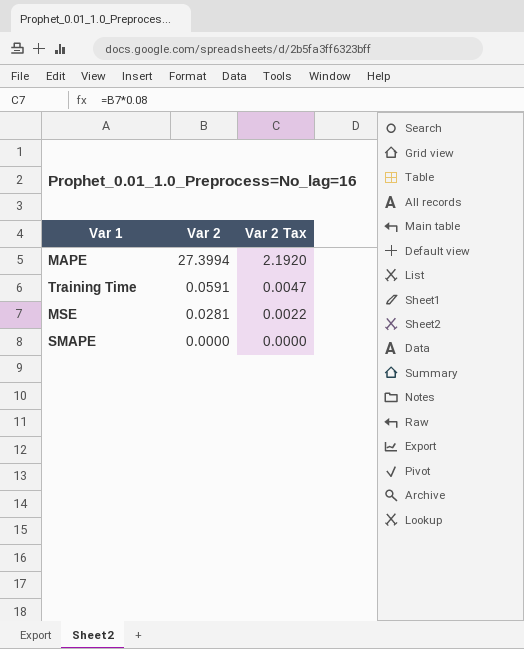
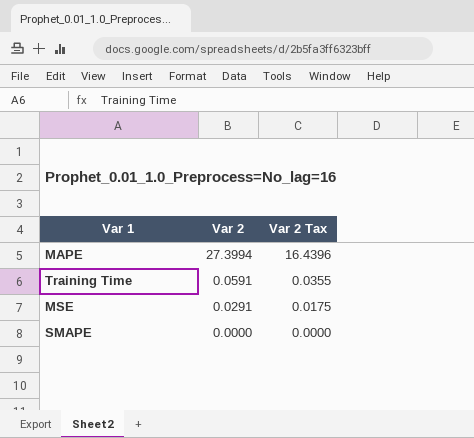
column Var 2 Tax | formula: [Var 2] * 0.08 -> [Var 2] * 0.6
MSE | Var 2: 0.0281 -> 0.0291

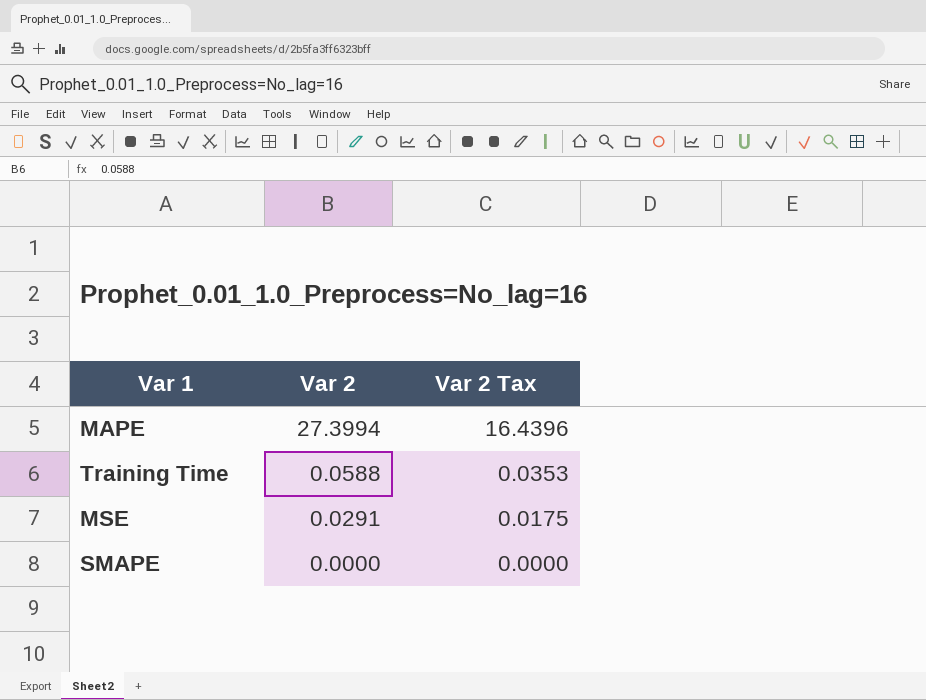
Training Time | Var 2: 0.0591 -> 0.0588
Training Time | Var 2 Tax: 0.0355 -> 0.0353

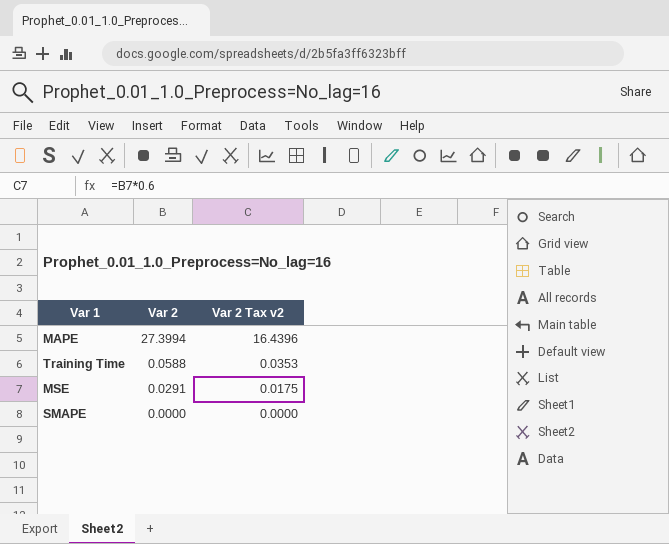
column name: Var 2 Tax -> Var 2 Tax v2

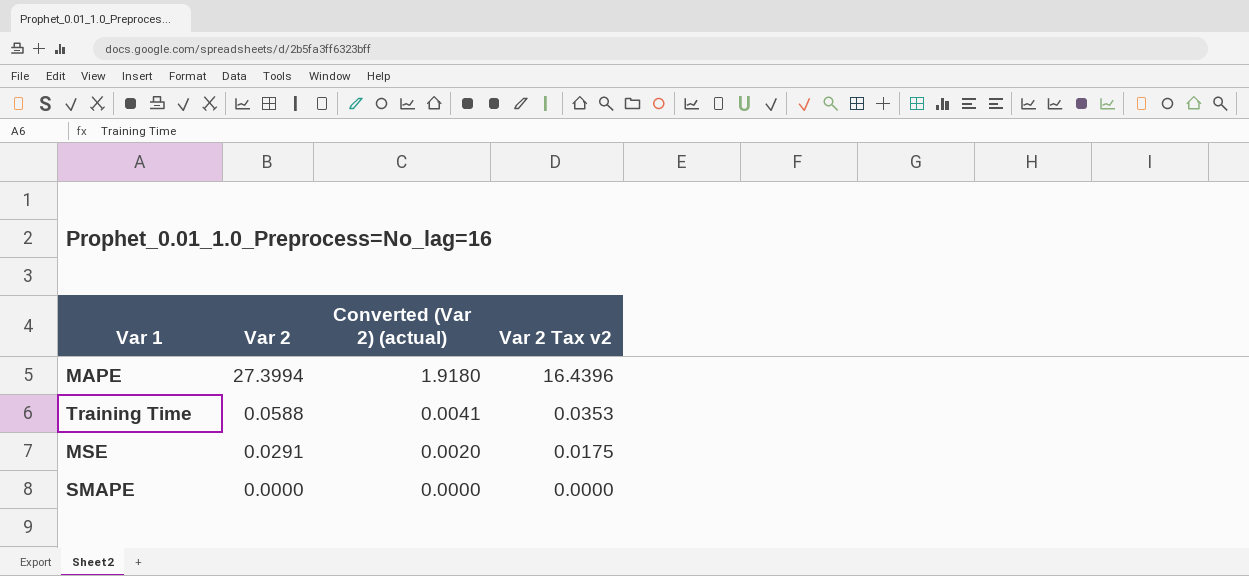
column Converted (Var 2) (actual) | formula: none -> [Var 2] * 0.07

